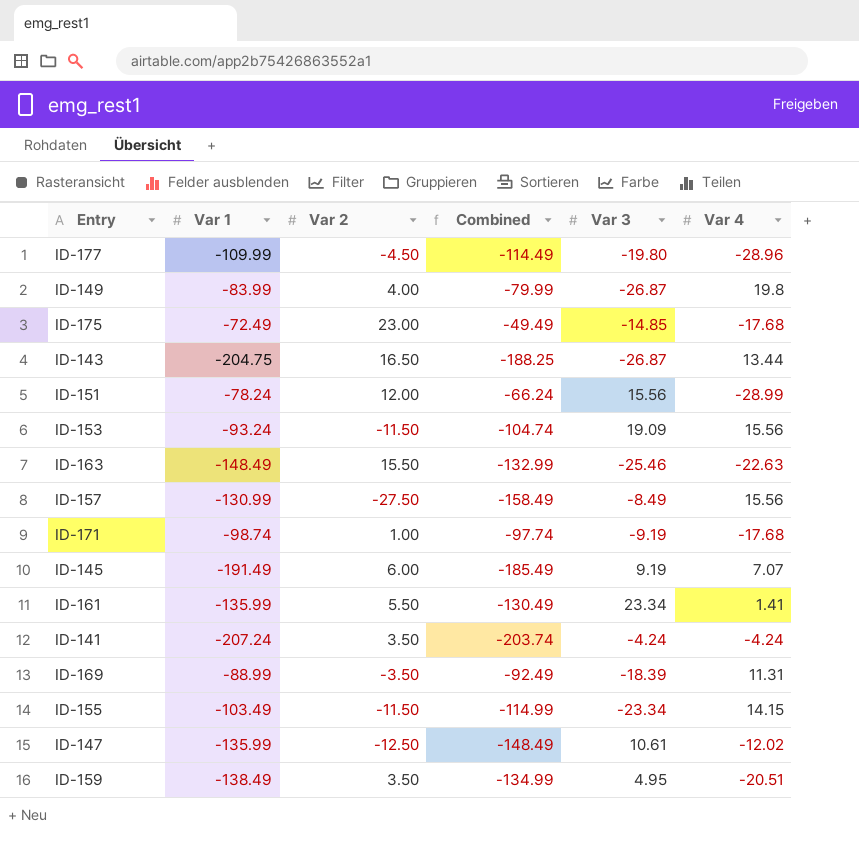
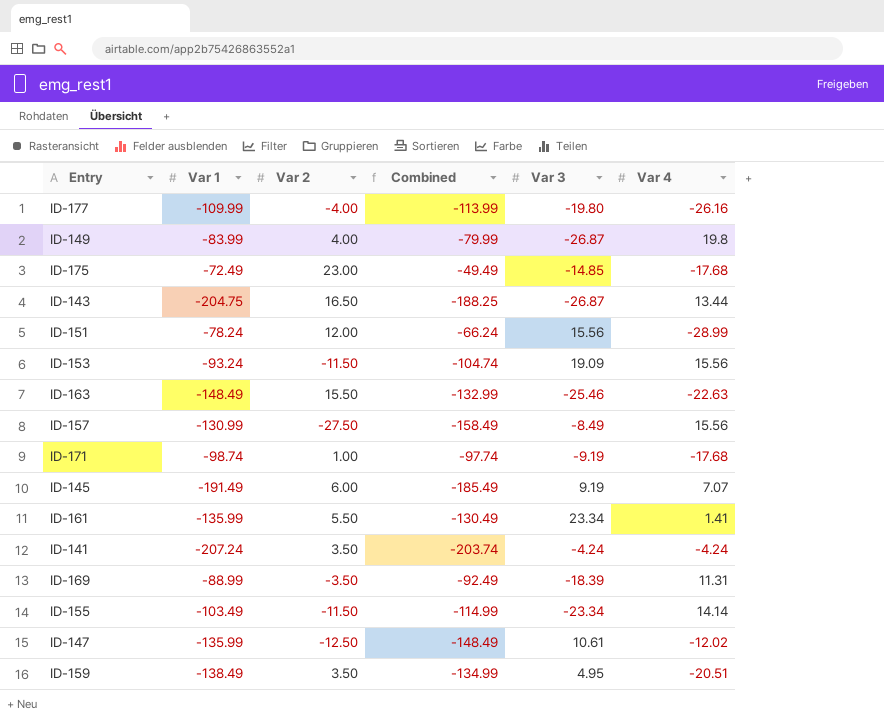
ID-177 | Var 2: -4.50 -> -4.00
ID-177 | Combined: -114.49 -> -113.99
ID-177 | Var 4: -28.96 -> -26.16
ID-155 | Var 4: 14.15 -> 14.14

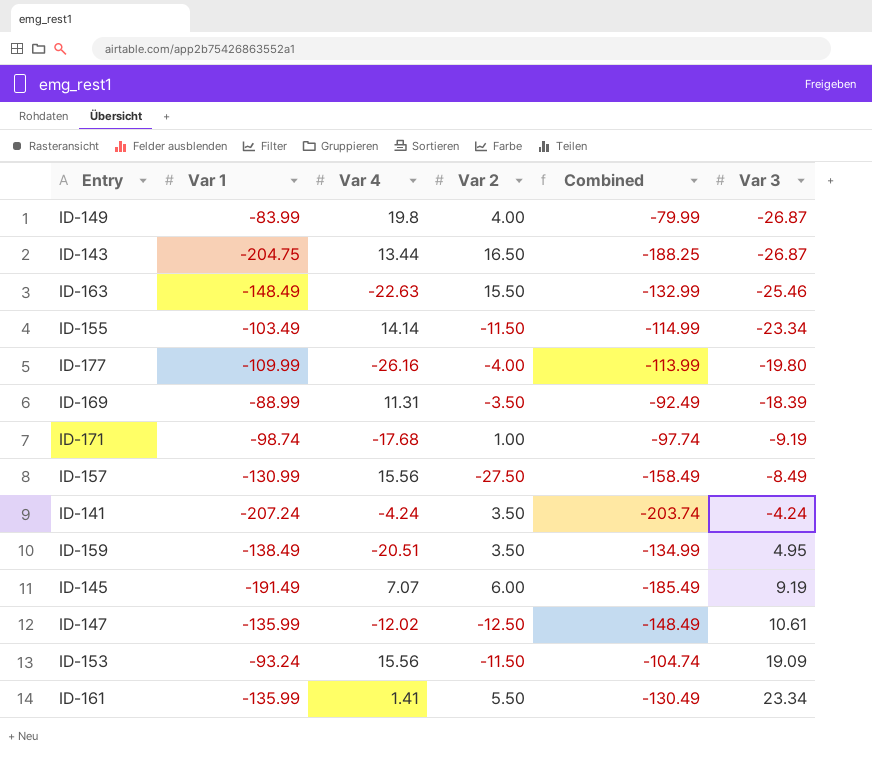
row order: none -> Var 3 ascending
column Var 4 | position: 6 -> 3
row ID-175: -72.49 | 23.00 | -49.49 | -14.85 | -17.68 -> none
row ID-151: -78.24 | 12.00 | -66.24 | 15.56 | -28.99 -> none

